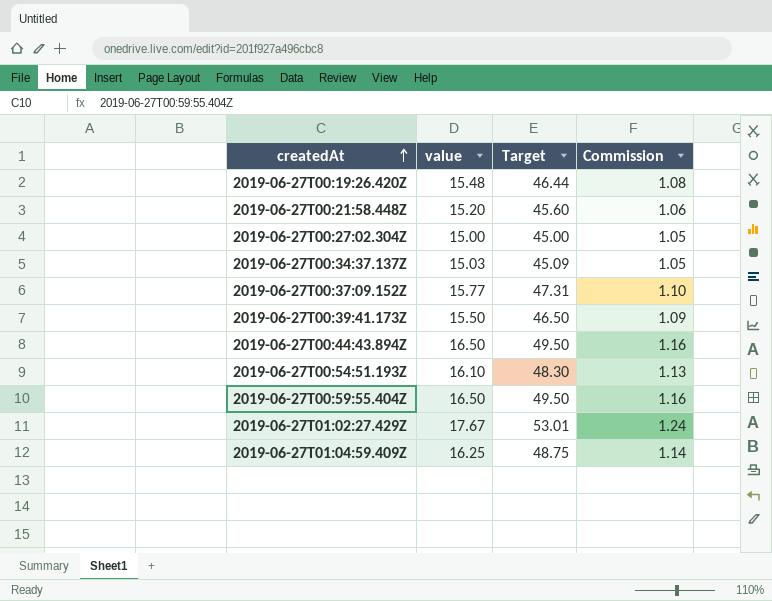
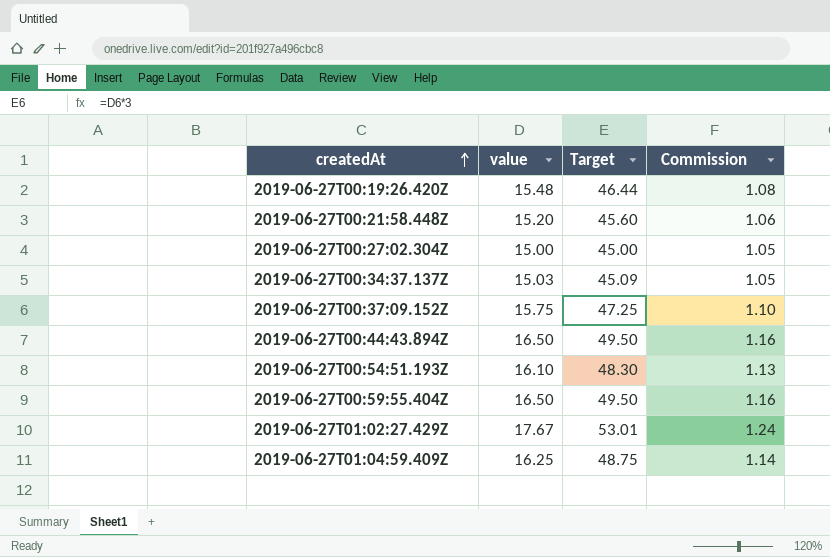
row 2019-06-27T00:39:41.173Z: 15.50 | 46.50 | 1.09 -> none
2019-06-27T00:37:09.152Z | value: 15.77 -> 15.75
2019-06-27T00:37:09.152Z | Target: 47.31 -> 47.25

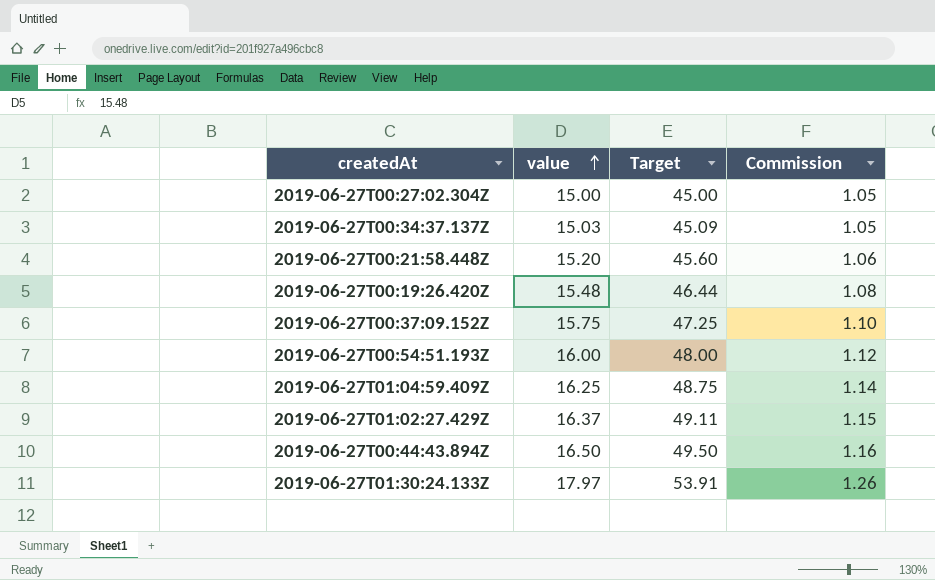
row order: createdAt ascending -> value ascending
row 2019-06-27T00:59:55.404Z: 16.50 | 49.50 | 1.16 -> none
2019-06-27T00:54:51.193Z | value: 16.10 -> 16.00
2019-06-27T00:54:51.193Z | Target: 48.30 -> 48.00
2019-06-27T00:54:51.193Z | Commission: 1.13 -> 1.12
2019-06-27T01:02:27.429Z | value: 17.67 -> 16.37
2019-06-27T01:02:27.429Z | Target: 53.01 -> 49.11
2019-06-27T01:02:27.429Z | Commission: 1.24 -> 1.15
row 2019-06-27T01:30:24.133Z: none -> 17.97 | 53.91 | 1.26

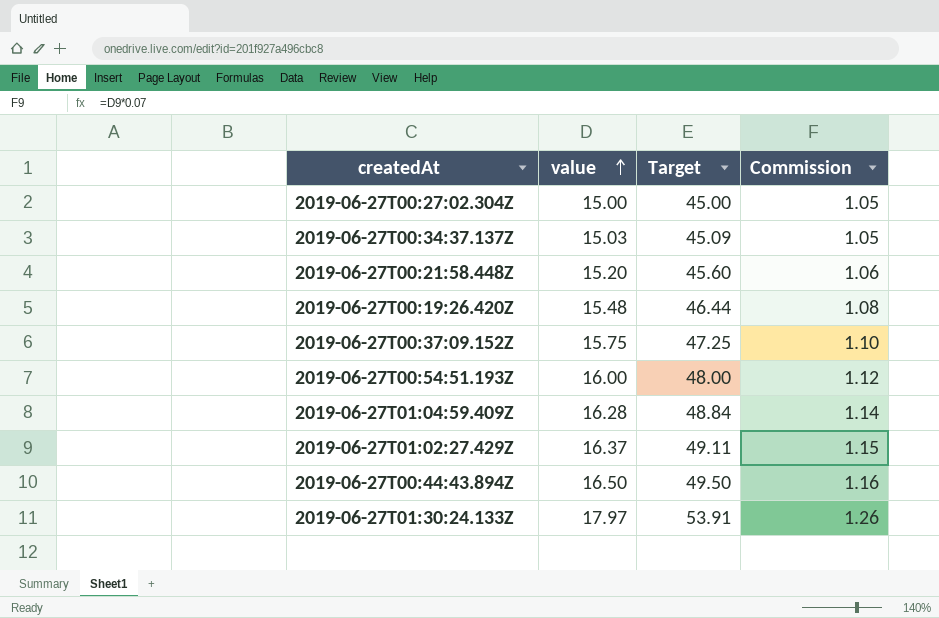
2019-06-27T01:04:59.409Z | value: 16.25 -> 16.28
2019-06-27T01:04:59.409Z | Target: 48.75 -> 48.84

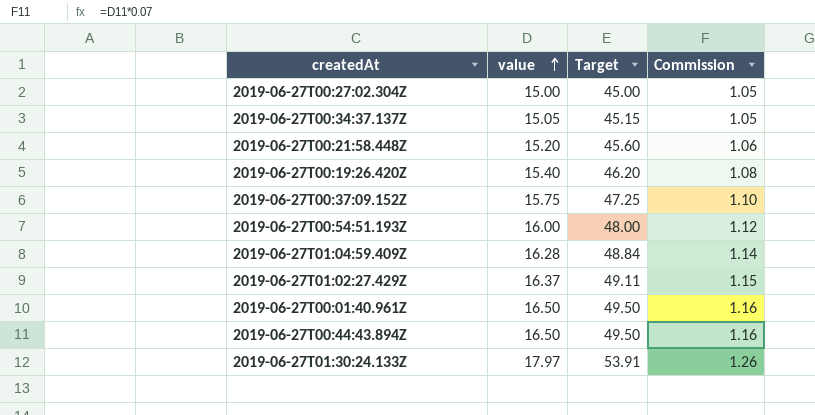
2019-06-27T00:34:37.137Z | value: 15.03 -> 15.05
2019-06-27T00:34:37.137Z | Target: 45.09 -> 45.15
2019-06-27T00:19:26.420Z | value: 15.48 -> 15.40
2019-06-27T00:19:26.420Z | Target: 46.44 -> 46.20
row 2019-06-27T00:01:40.961Z: none -> 16.50 | 49.50 | 1.16

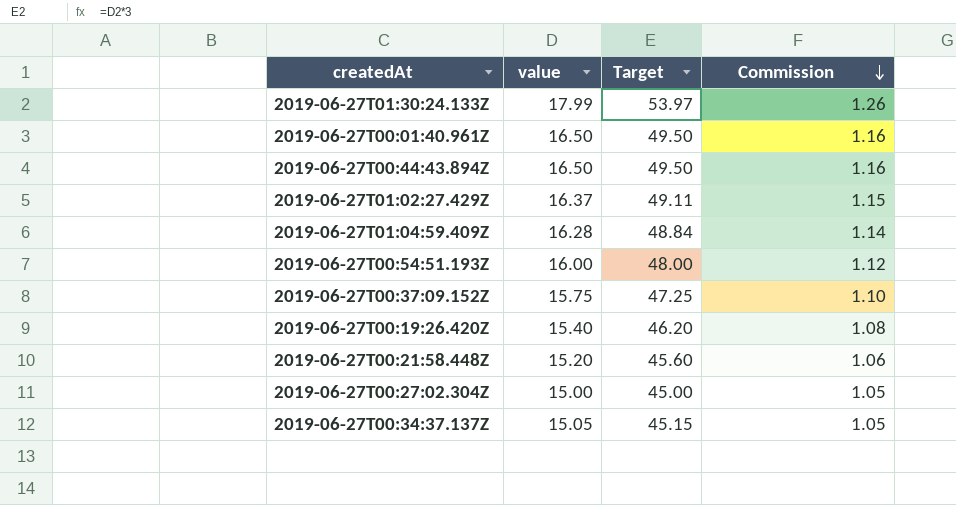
row order: value ascending -> Commission descending
2019-06-27T01:30:24.133Z | value: 17.97 -> 17.99
2019-06-27T01:30:24.133Z | Target: 53.91 -> 53.97

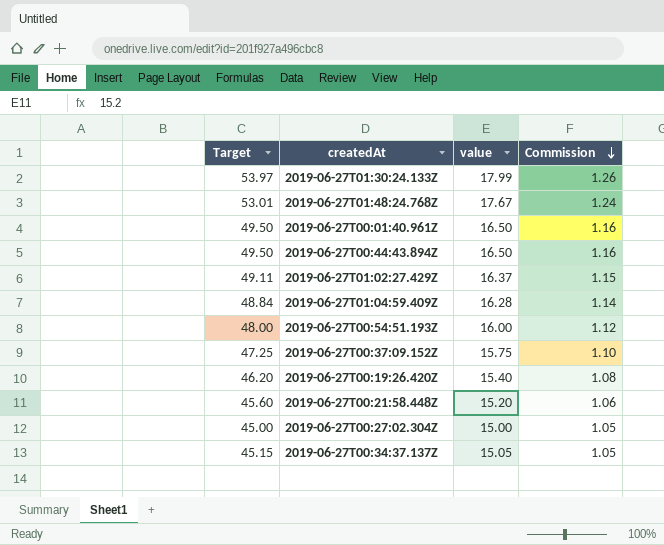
column Target | position: 3 -> 1
row 2019-06-27T01:48:24.768Z: none -> 53.01 | 17.67 | 1.24

